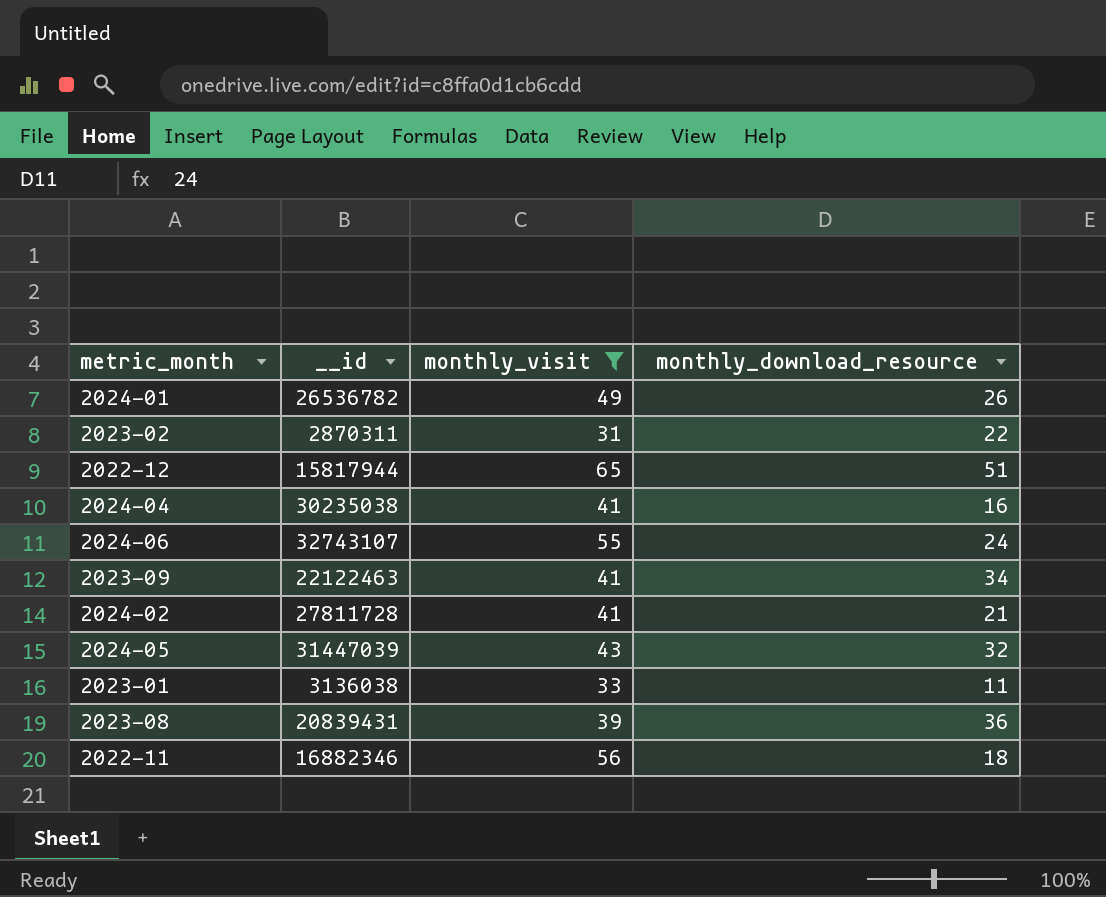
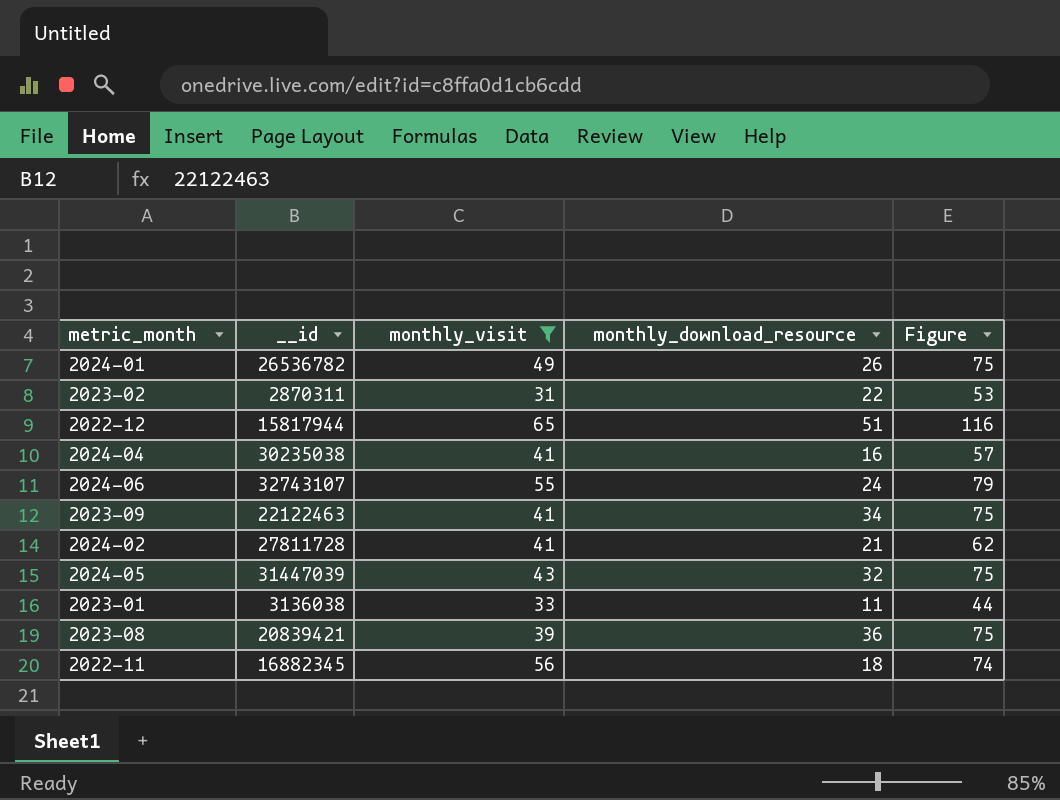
column Figure | formula: none -> [monthly_visit] + [monthly_download_resource]
2023-08 | __id: 20839431 -> 20839421
2022-11 | __id: 16882346 -> 16882345

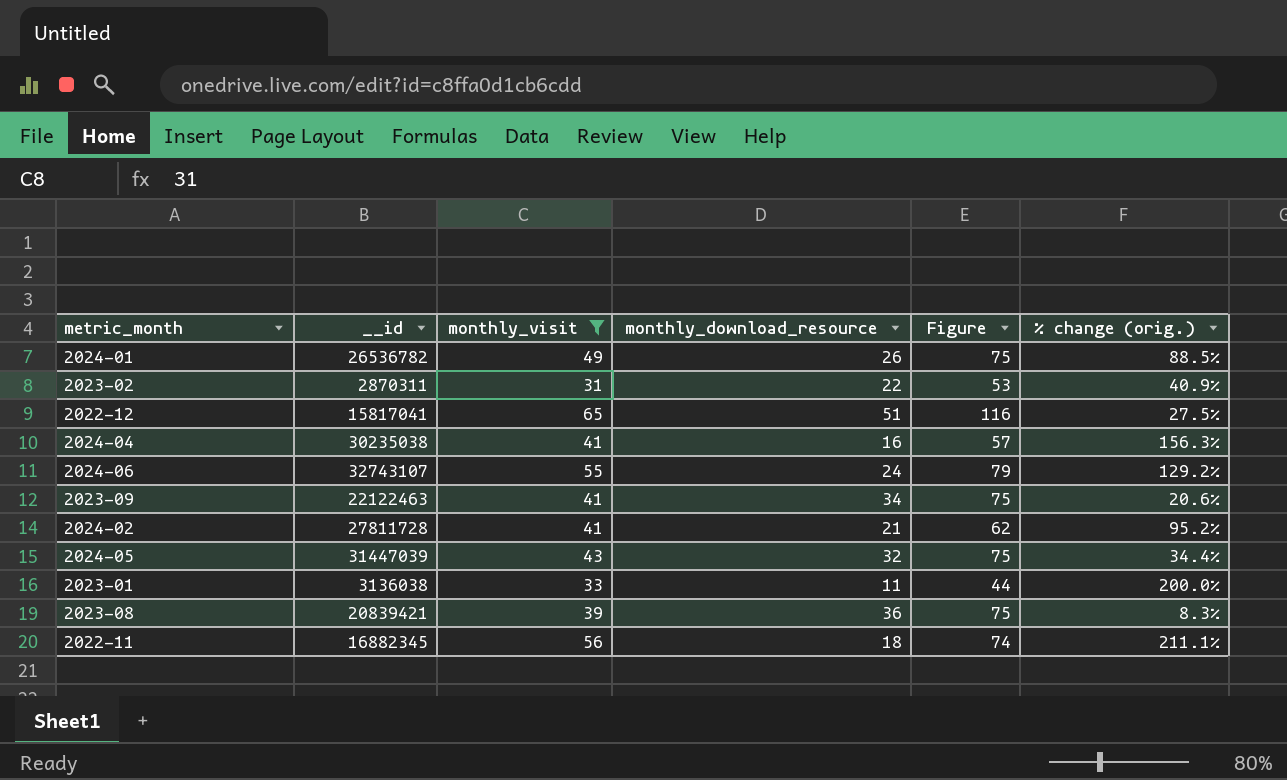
column % change (orig.) | formula: none -> ([monthly_visit] - [monthly_download_resource]) / [monthly_download_resource]
2022-12 | __id: 15817944 -> 15817041

